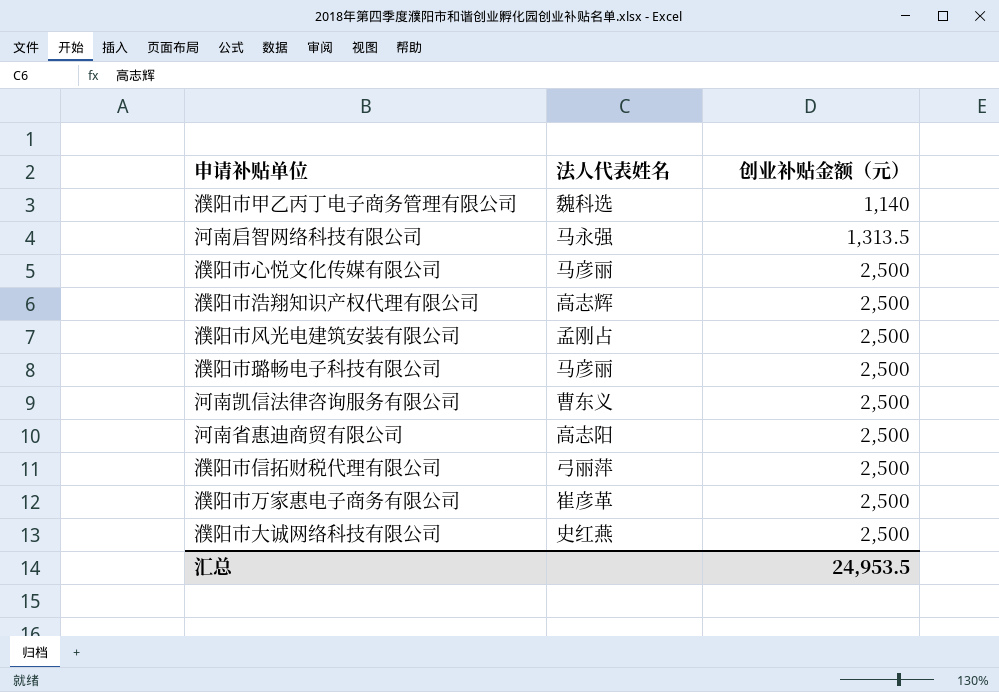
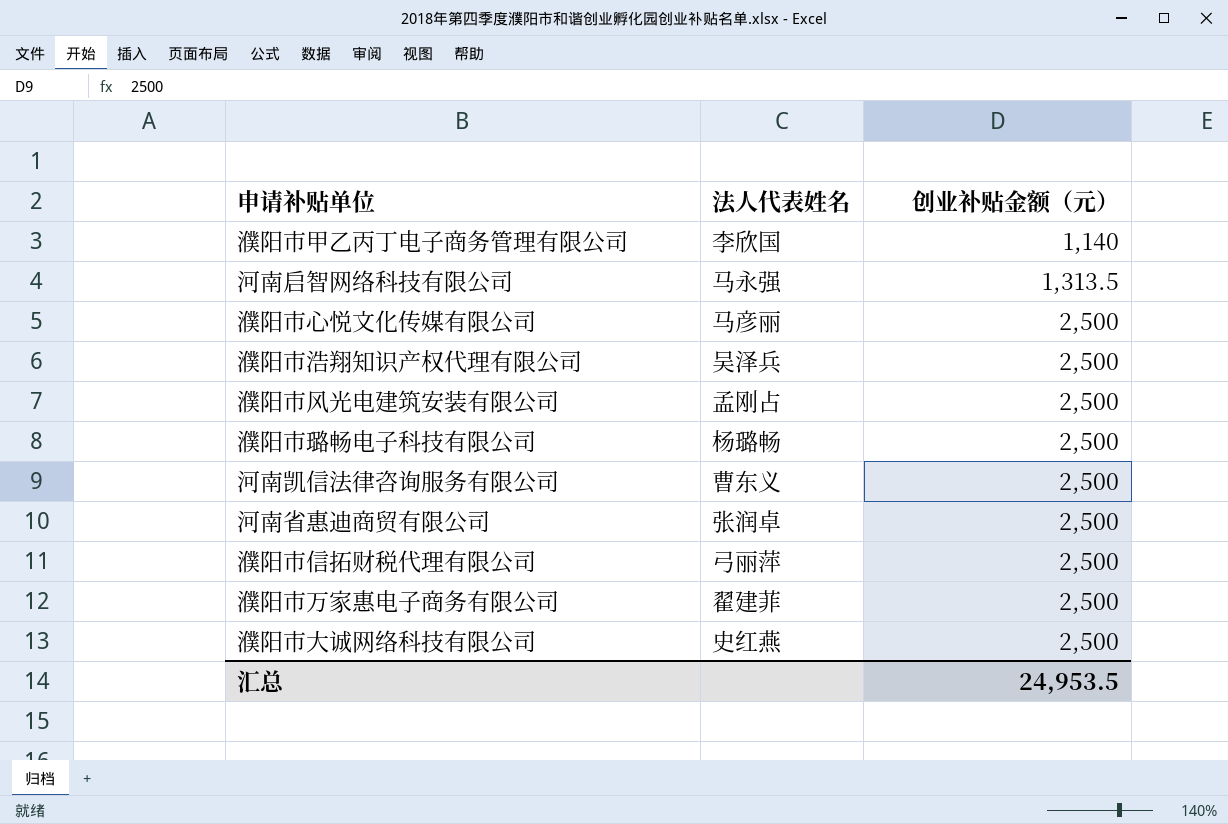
濮阳市甲乙丙丁电子商务管理有限公司 | 法人代表姓名: 魏科选 -> 李欣国
濮阳市浩翔知识产权代理有限公司 | 法人代表姓名: 高志辉 -> 吴泽兵
濮阳市璐畅电子科技有限公司 | 法人代表姓名: 马彦丽 -> 杨璐畅
河南省惠迪商贸有限公司 | 法人代表姓名: 高志阳 -> 张润卓
濮阳市万家惠电子商务有限公司 | 法人代表姓名: 崔彦革 -> 翟建菲

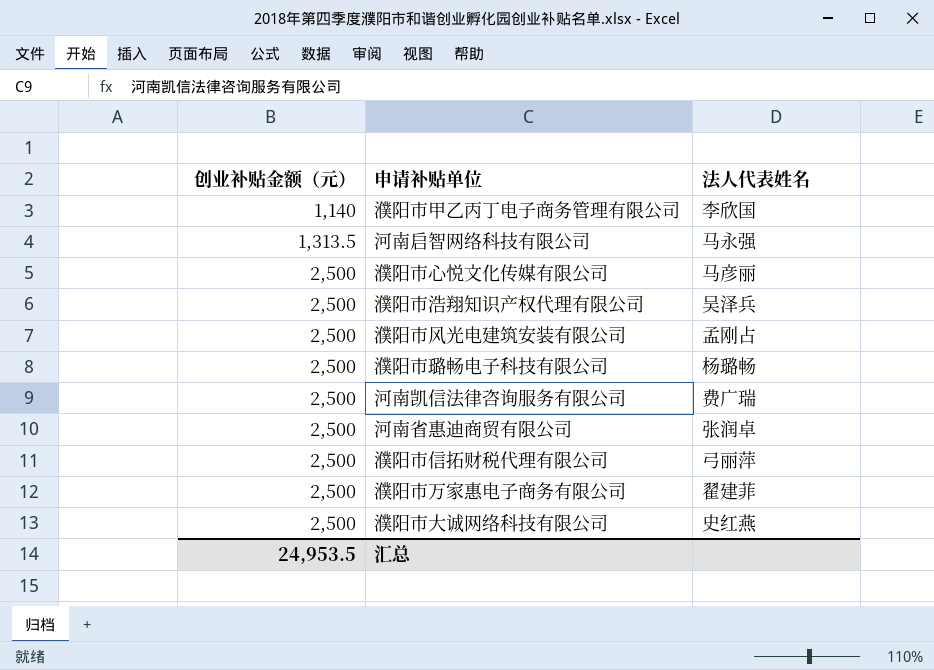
column 创业补贴金额（元） | position: 3 -> 1
河南凯信法律咨询服务有限公司 | 法人代表姓名: 曹东义 -> 费广瑞

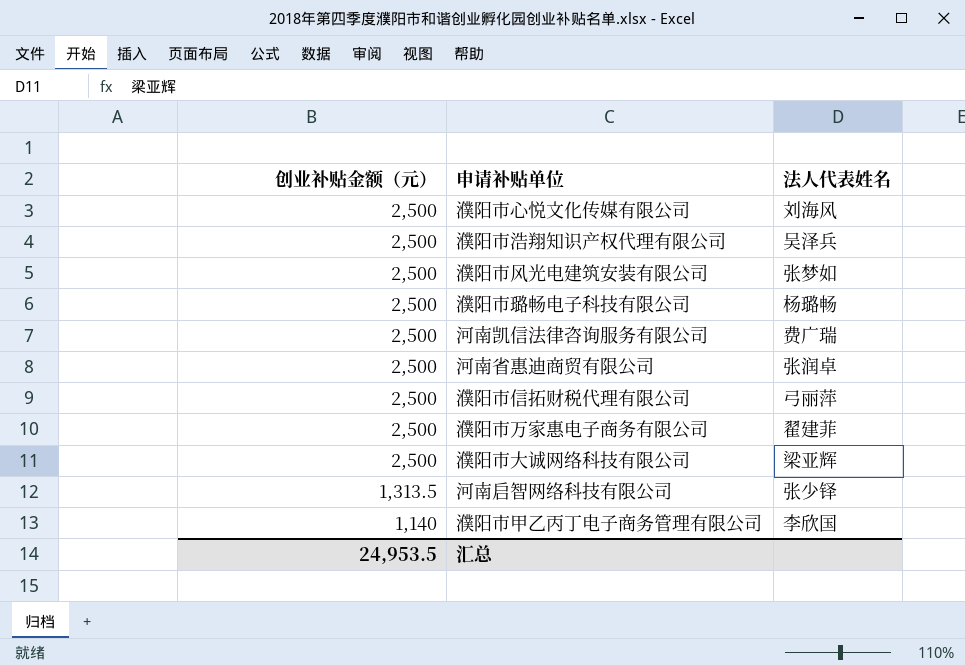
row order: 创业补贴金额（元） ascending -> 创业补贴金额（元） descending
濮阳市心悦文化传媒有限公司 | 法人代表姓名: 马彦丽 -> 刘海风
濮阳市风光电建筑安装有限公司 | 法人代表姓名: 孟刚占 -> 张梦如
濮阳市大诚网络科技有限公司 | 法人代表姓名: 史红燕 -> 梁亚辉
河南启智网络科技有限公司 | 法人代表姓名: 马永强 -> 张少铎

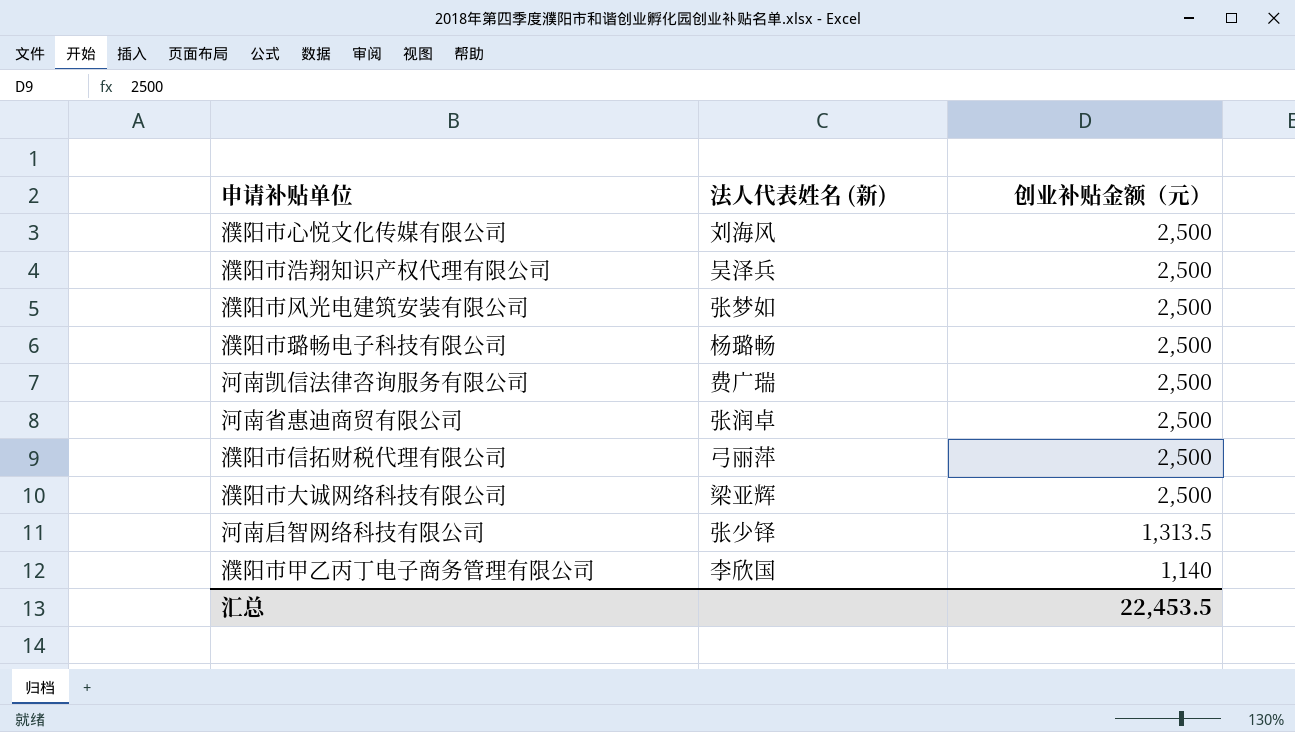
column name: 法人代表姓名 -> 法人代表姓名 (新)
column 创业补贴金额（元） | position: 1 -> 3
row 濮阳市万家惠电子商务有限公司: 2,500 | 翟建菲 -> none
汇总 | 创业补贴金额（元）: 24,953.5 -> 22,453.5

